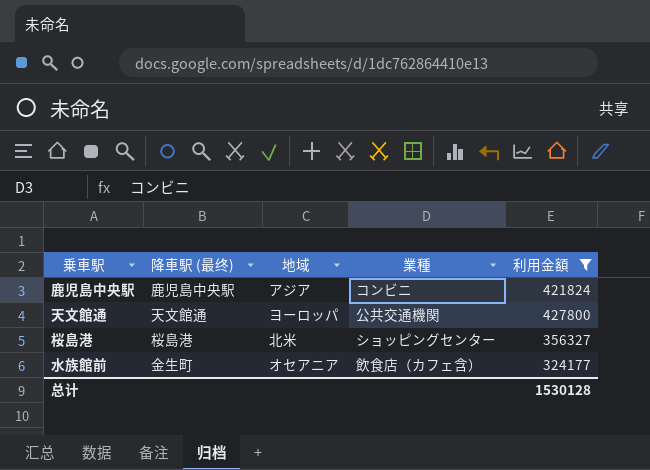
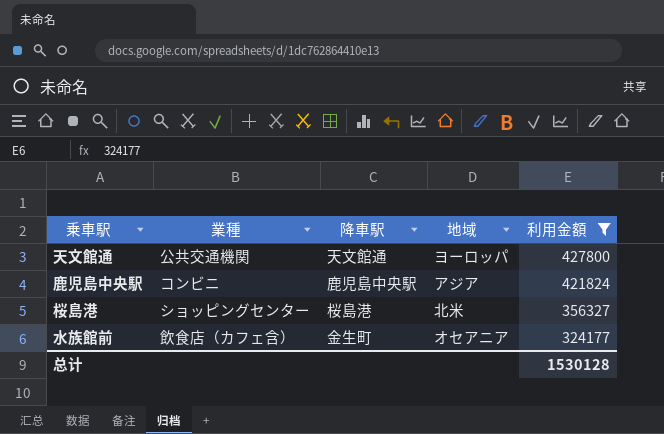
row order: none -> 利用金額 descending
column 業種 | position: 4 -> 2
column name: 降車駅 (最终) -> 降車駅

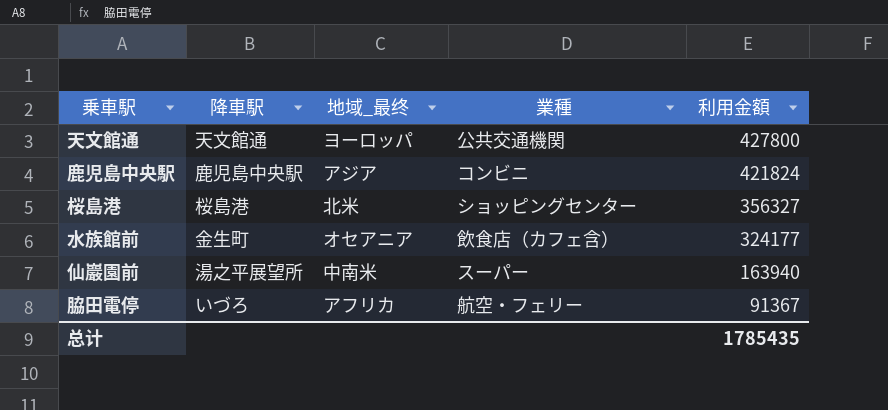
filter: 利用金額 >= 324177 -> none
column name: 地域 -> 地域_最终
column 業種 | position: 2 -> 4
总计 | 利用金額: 1530128 -> 1785435

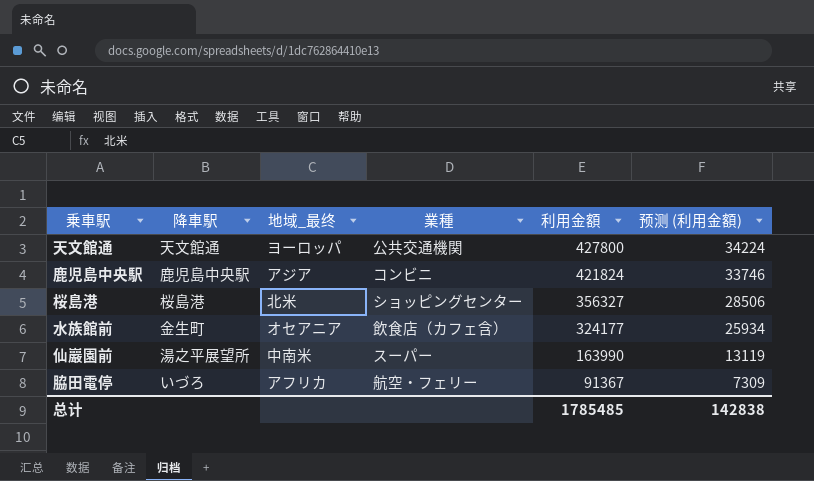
column 预测 (利用金額) | formula: none -> [利用金額] * 0.08
仙巖園前 | 利用金額: 163940 -> 163990
总计 | 利用金額: 1785435 -> 1785485

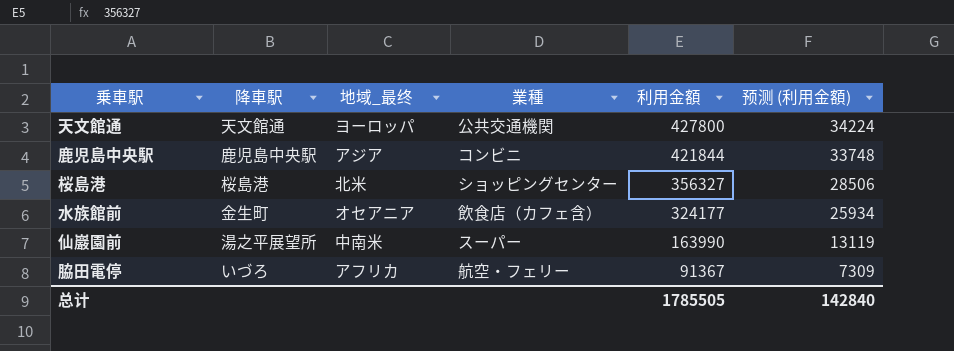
鹿児島中央駅 | 利用金額: 421824 -> 421844
鹿児島中央駅 | 预测 (利用金額): 33746 -> 33748
总计 | 利用金額: 1785485 -> 1785505
总计 | 预测 (利用金額): 142838 -> 142840

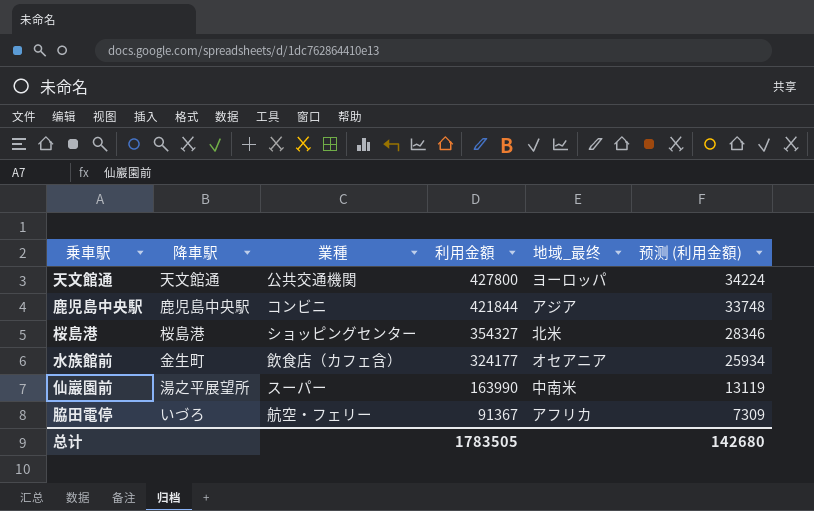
column 地域_最终 | position: 3 -> 5
桜島港 | 利用金額: 356327 -> 354327
桜島港 | 预测 (利用金額): 28506 -> 28346
总计 | 利用金額: 1785505 -> 1783505
总计 | 预测 (利用金額): 142840 -> 142680

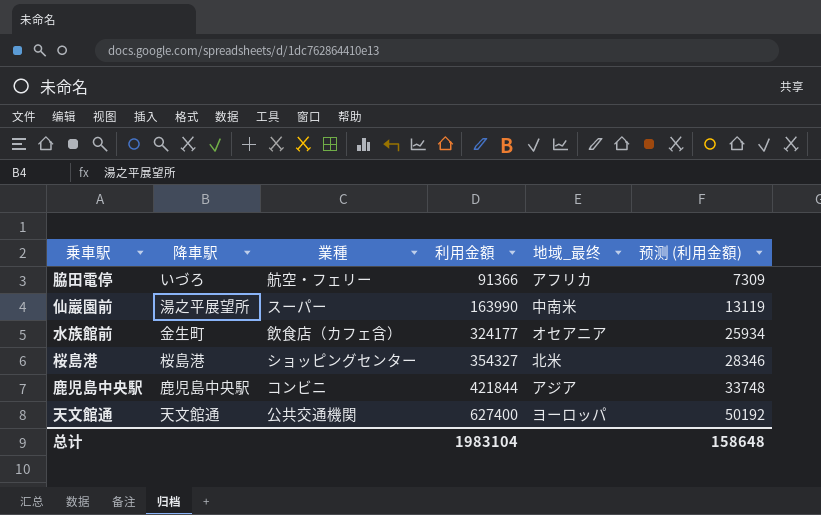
row order: 利用金額 descending -> 利用金額 ascending
脇田電停 | 利用金額: 91367 -> 91366
天文館通 | 利用金額: 427800 -> 627400
天文館通 | 预测 (利用金額): 34224 -> 50192
总计 | 利用金額: 1783505 -> 1983104
总计 | 预测 (利用金額): 142680 -> 158648

